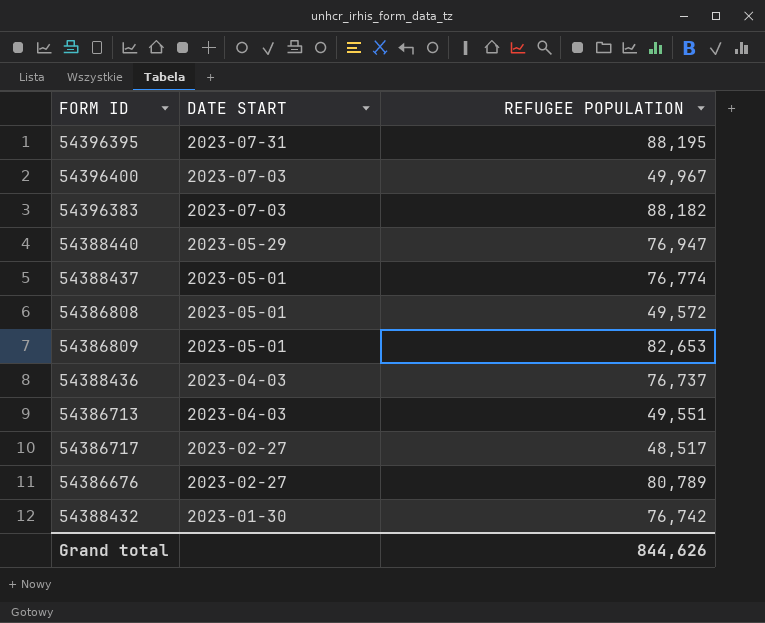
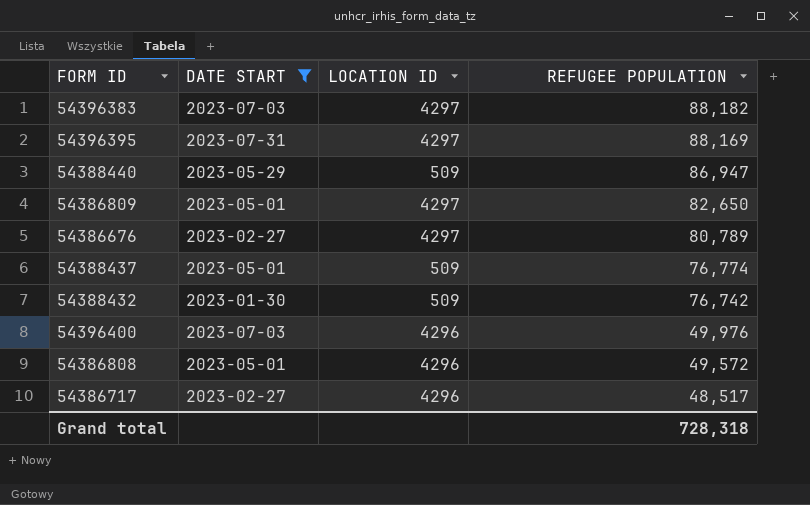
filter: none -> DATE START != 2023-04-03
row order: DATE START descending -> REFUGEE POPULATION descending
column LOCATION ID | position: none -> 3
54396395 | REFUGEE POPULATION: 88,195 -> 88,169
54388440 | REFUGEE POPULATION: 76,947 -> 86,947
54386809 | REFUGEE POPULATION: 82,653 -> 82,650
54396400 | REFUGEE POPULATION: 49,967 -> 49,976
Grand total | REFUGEE POPULATION: 844,626 -> 728,318

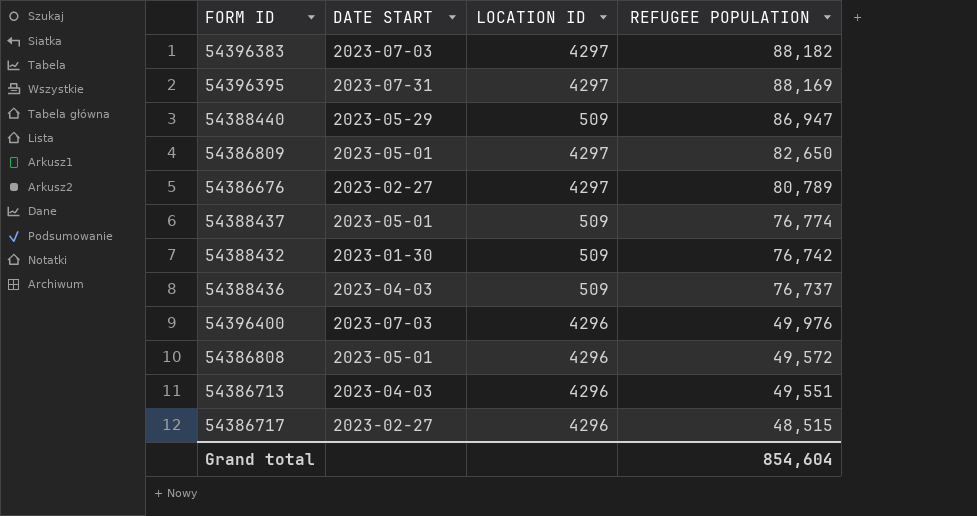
filter: DATE START != 2023-04-03 -> none
54386717 | REFUGEE POPULATION: 48,517 -> 48,515
Grand total | REFUGEE POPULATION: 728,318 -> 854,604

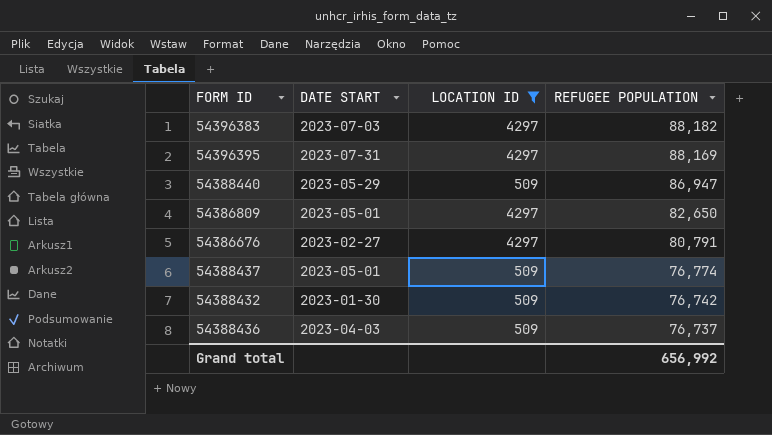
filter: none -> LOCATION ID != 4296
54386676 | REFUGEE POPULATION: 80,789 -> 80,791
Grand total | REFUGEE POPULATION: 854,604 -> 656,992

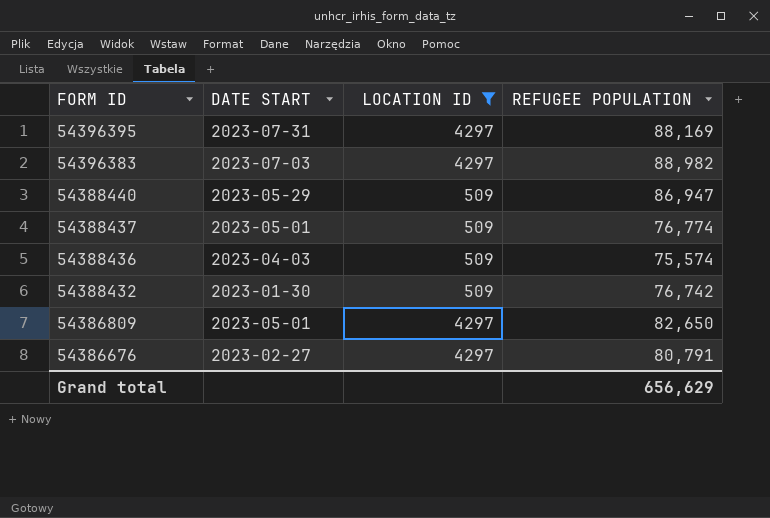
row order: REFUGEE POPULATION descending -> FORM ID descending
54396383 | REFUGEE POPULATION: 88,182 -> 88,982
54388436 | REFUGEE POPULATION: 76,737 -> 75,574
Grand total | REFUGEE POPULATION: 656,992 -> 656,629

